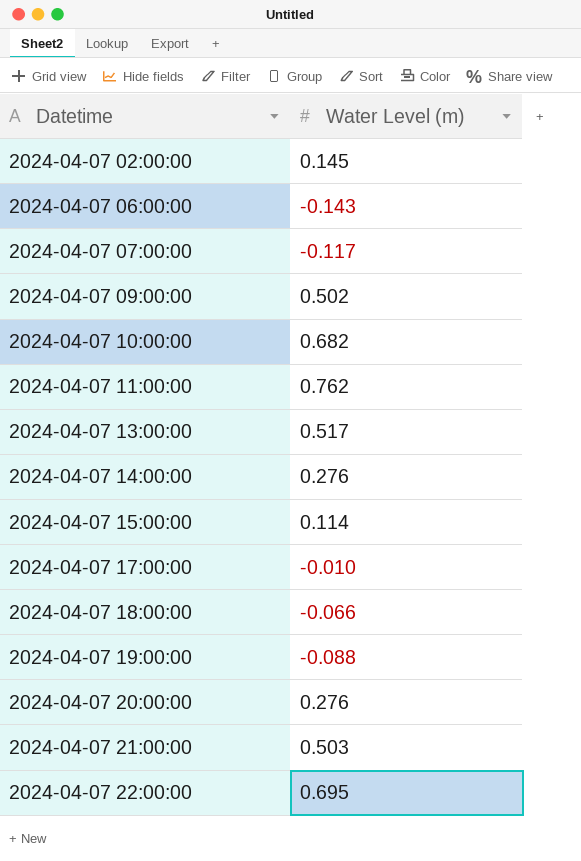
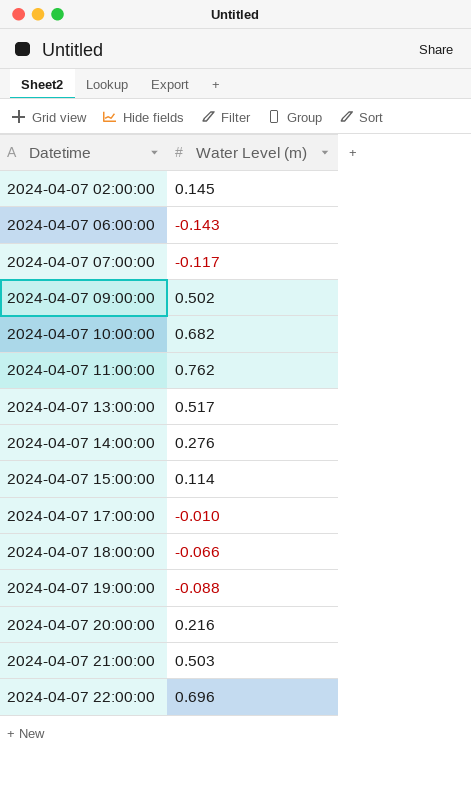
2024-04-07 20:00:00 | Water Level (m): 0.276 -> 0.216
2024-04-07 22:00:00 | Water Level (m): 0.695 -> 0.696

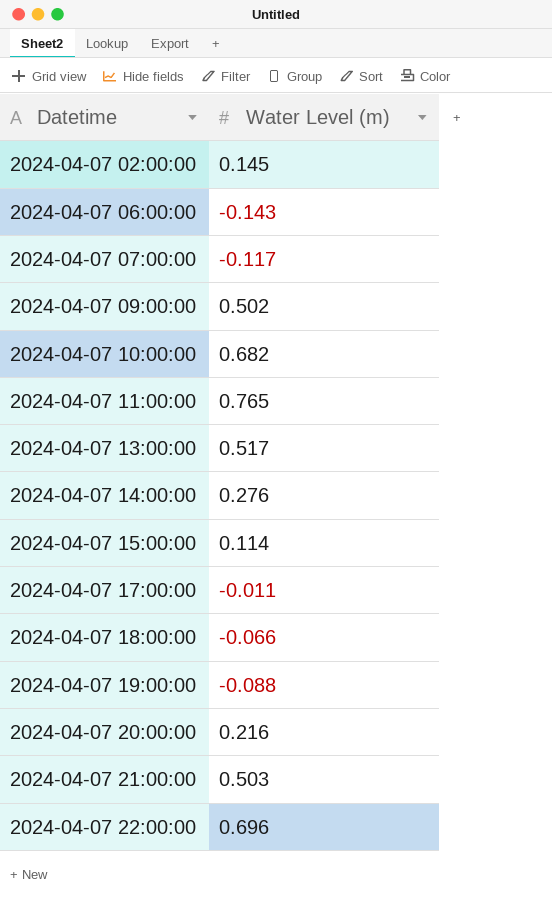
2024-04-07 11:00:00 | Water Level (m): 0.762 -> 0.765
2024-04-07 17:00:00 | Water Level (m): -0.010 -> -0.011

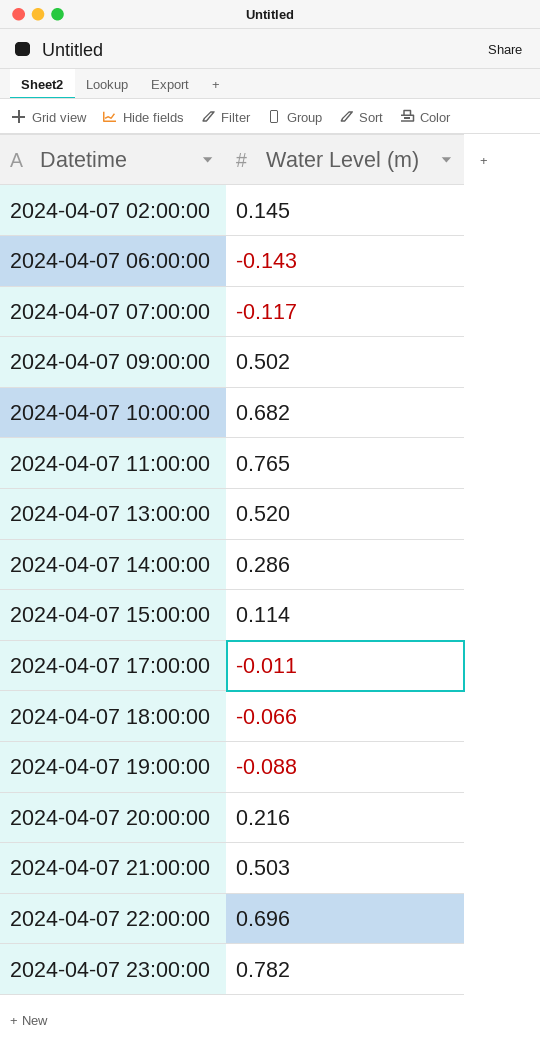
2024-04-07 13:00:00 | Water Level (m): 0.517 -> 0.520
2024-04-07 14:00:00 | Water Level (m): 0.276 -> 0.286
row 2024-04-07 23:00:00: none -> 0.782

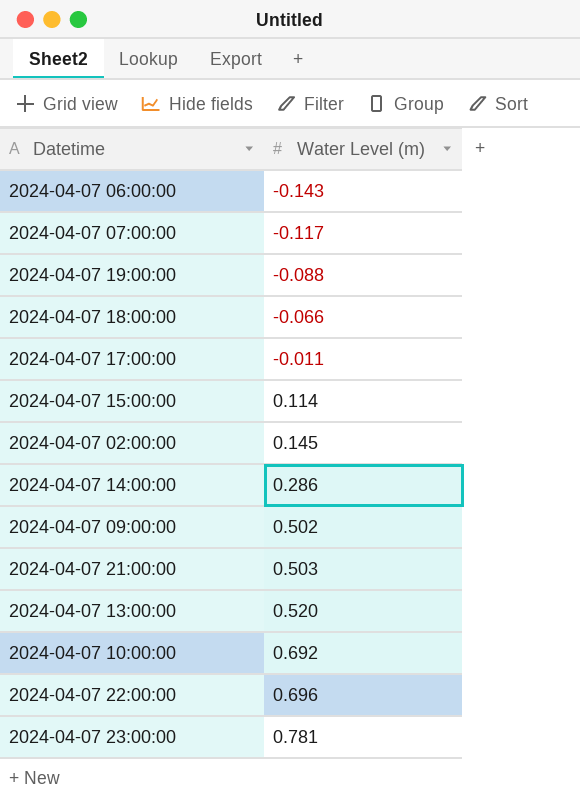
row order: Datetime ascending -> Water Level (m) ascending
row 2024-04-07 11:00:00: 0.765 -> none
row 2024-04-07 20:00:00: 0.216 -> none
2024-04-07 10:00:00 | Water Level (m): 0.682 -> 0.692
2024-04-07 23:00:00 | Water Level (m): 0.782 -> 0.781

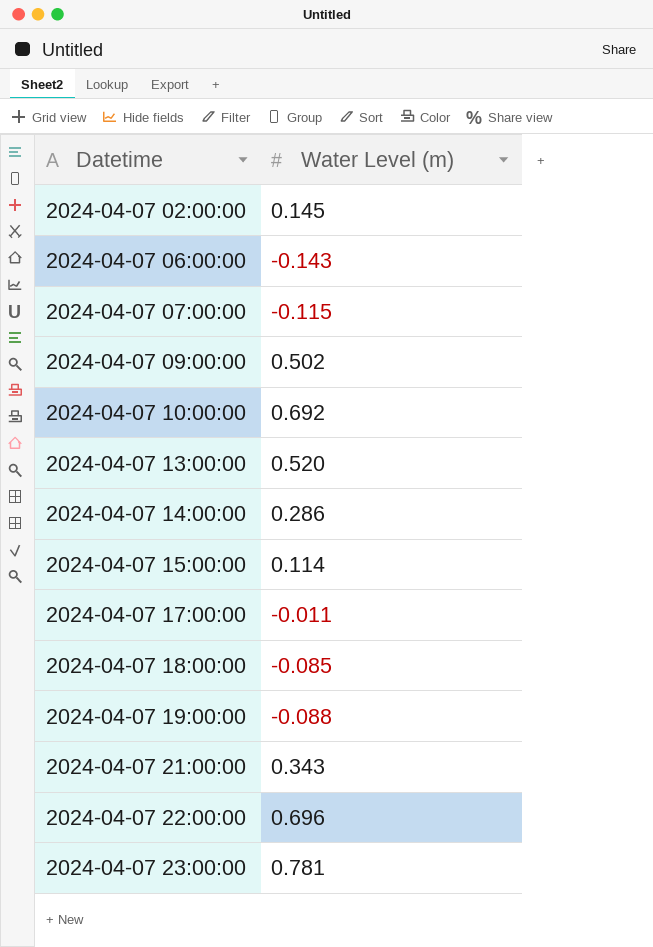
row order: Water Level (m) ascending -> Datetime ascending
2024-04-07 07:00:00 | Water Level (m): -0.117 -> -0.115
2024-04-07 18:00:00 | Water Level (m): -0.066 -> -0.085
2024-04-07 21:00:00 | Water Level (m): 0.503 -> 0.343

